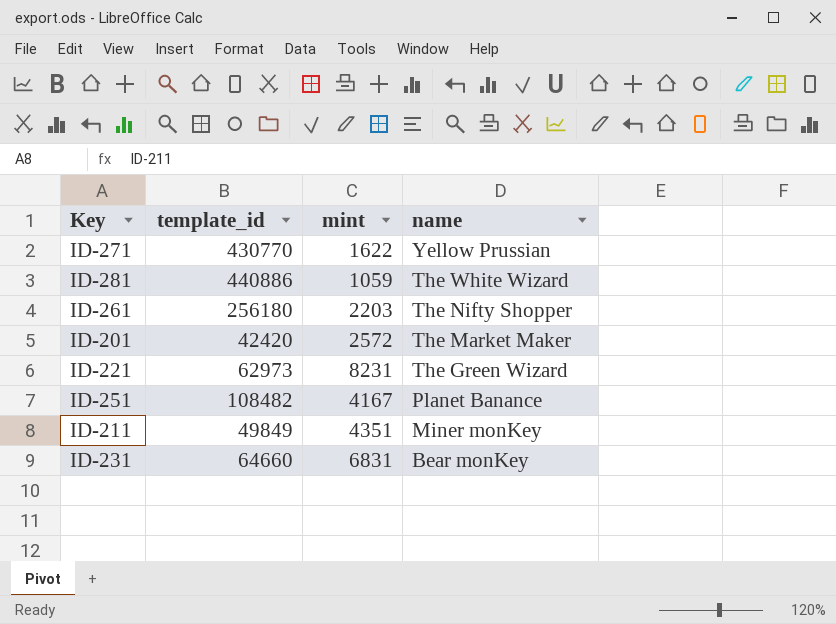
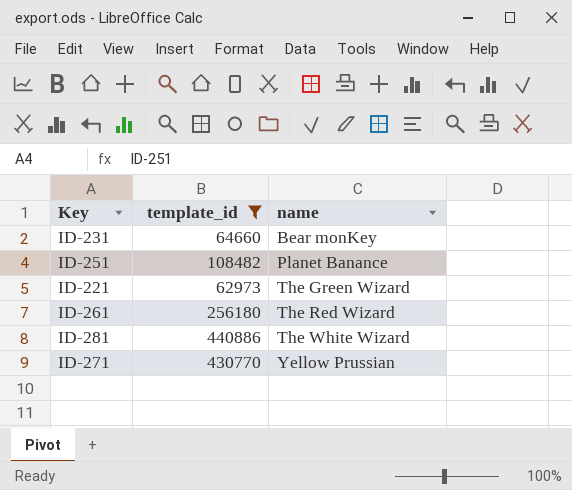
filter: none -> template_id >= 62973
row order: name descending -> name ascending
column mint | position: 3 -> none
ID-261 | name: The Nifty Shopper -> The Red Wizard

